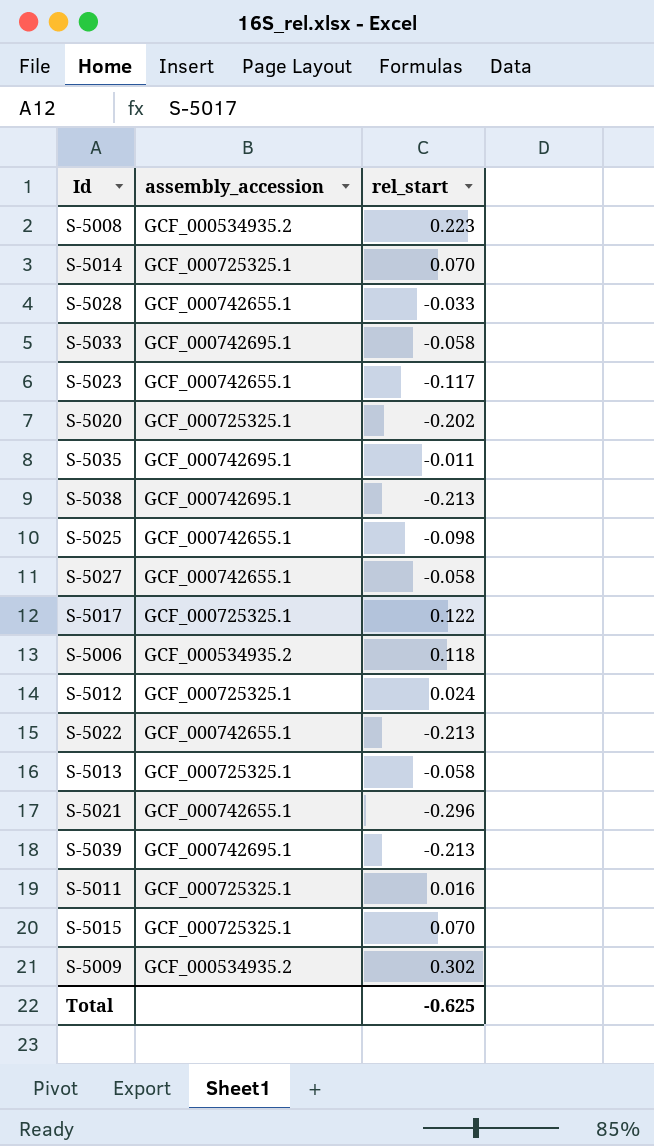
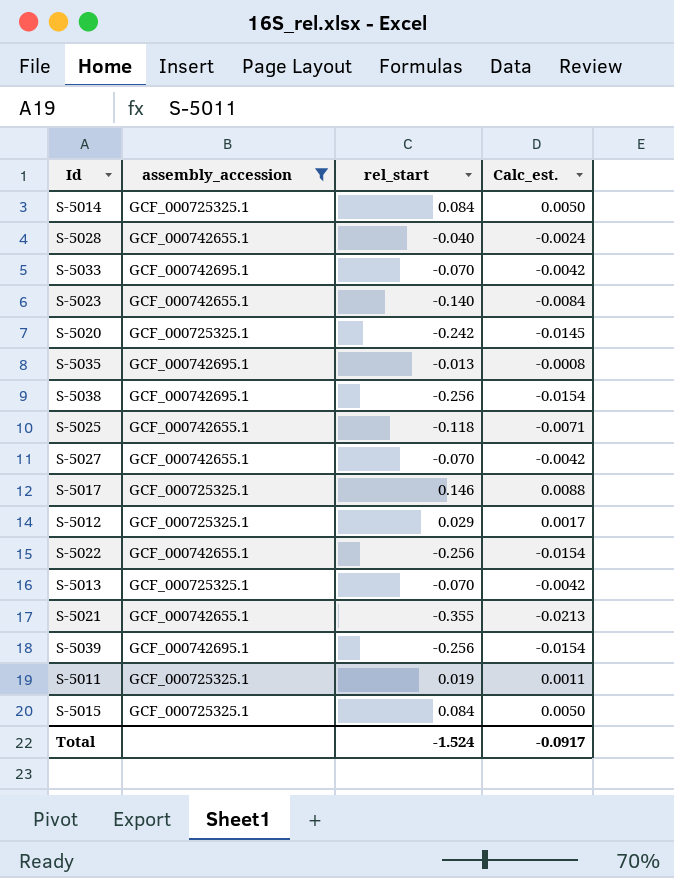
filter: none -> assembly_accession != GCF_000534935.2
column Calc_est. | formula: none -> [rel_start] * 0.06
S-5014 | rel_start: 0.070 -> 0.084
S-5028 | rel_start: -0.033 -> -0.040
S-5033 | rel_start: -0.058 -> -0.070
S-5023 | rel_start: -0.117 -> -0.140
S-5020 | rel_start: -0.202 -> -0.242
S-5035 | rel_start: -0.011 -> -0.013
S-5038 | rel_start: -0.213 -> -0.256
S-5025 | rel_start: -0.098 -> -0.118
S-5027 | rel_start: -0.058 -> -0.070
S-5017 | rel_start: 0.122 -> 0.146
S-5012 | rel_start: 0.024 -> 0.029
S-5022 | rel_start: -0.213 -> -0.256
S-5013 | rel_start: -0.058 -> -0.070
S-5021 | rel_start: -0.296 -> -0.355
S-5039 | rel_start: -0.213 -> -0.256
S-5011 | rel_start: 0.016 -> 0.019
S-5015 | rel_start: 0.070 -> 0.084
Total | rel_start: -0.625 -> -1.524

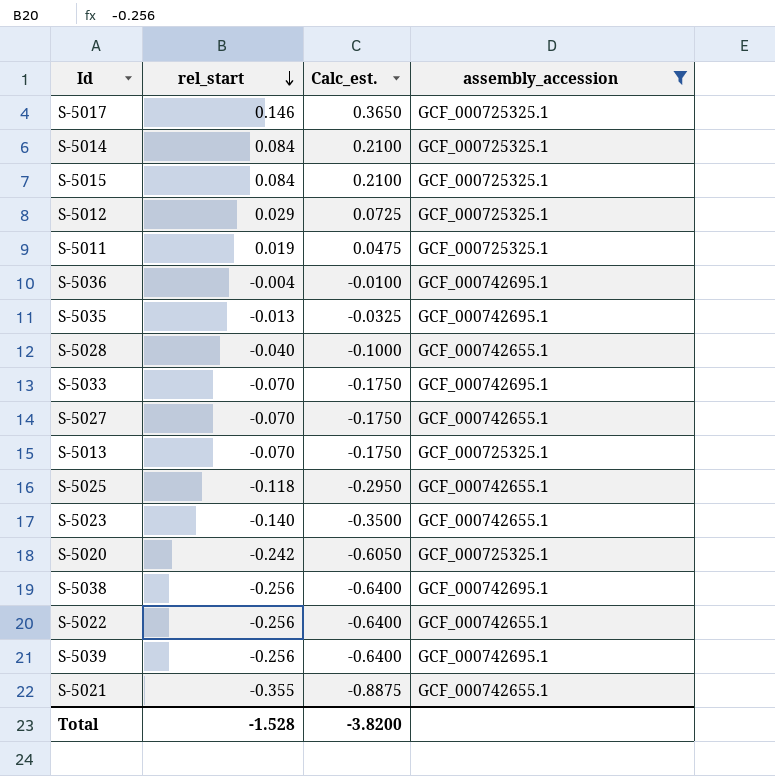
row order: none -> rel_start descending
column Calc_est. | formula: [rel_start] * 0.06 -> [rel_start] * 2.5
column assembly_accession | position: 2 -> 4
row S-5036: none -> -0.004 | -0.0100 | GCF_000742695.1
Total | rel_start: -1.524 -> -1.528
Total | Calc_est.: -0.0917 -> -3.8200

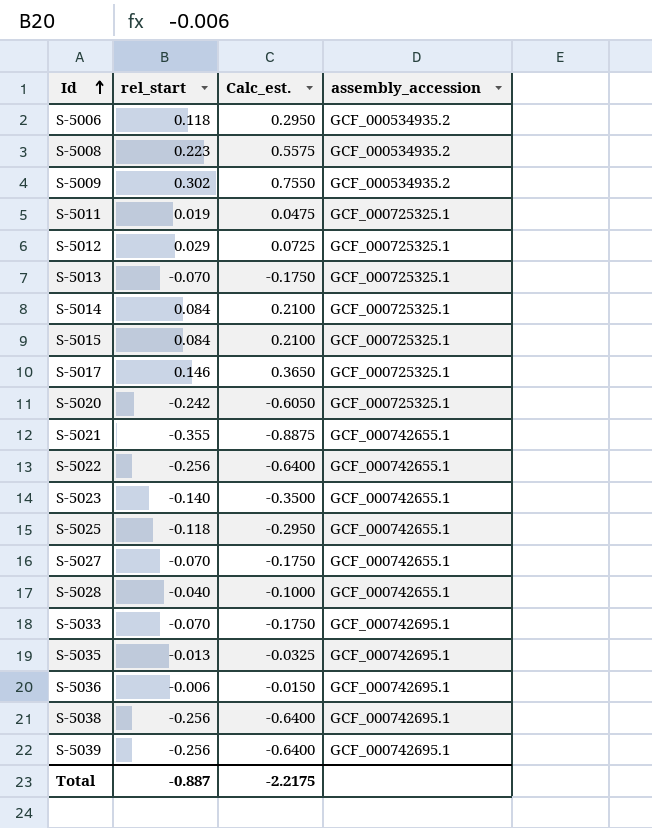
filter: assembly_accession != GCF_000534935.2 -> none
row order: rel_start descending -> Id ascending
S-5036 | rel_start: -0.004 -> -0.006
S-5036 | Calc_est.: -0.0100 -> -0.0150
Total | rel_start: -1.528 -> -0.887
Total | Calc_est.: -3.8200 -> -2.2175

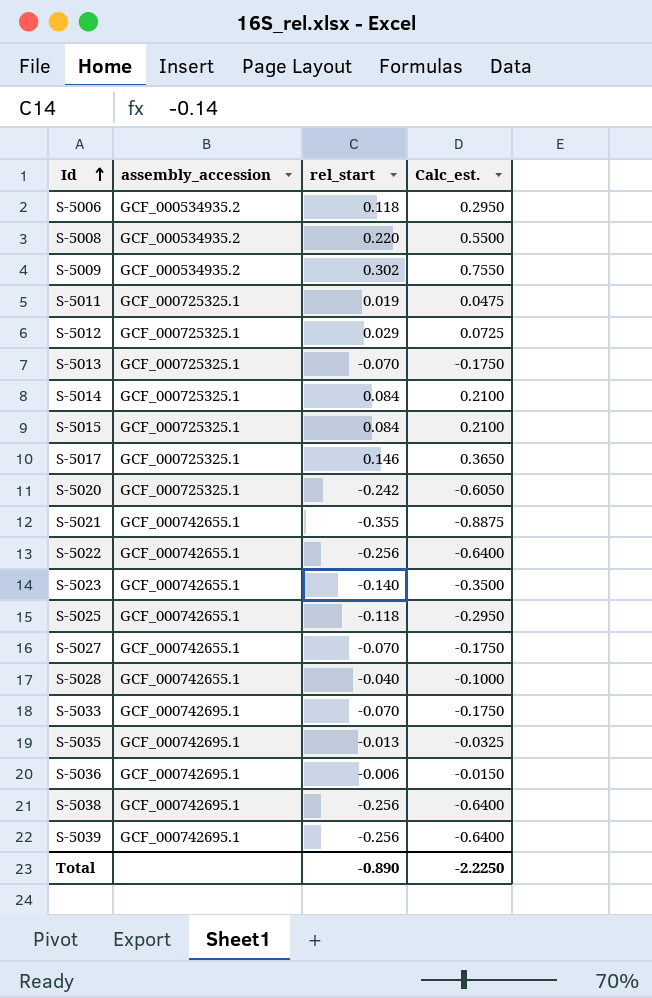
column assembly_accession | position: 4 -> 2
S-5008 | rel_start: 0.223 -> 0.220
S-5008 | Calc_est.: 0.5575 -> 0.5500
Total | rel_start: -0.887 -> -0.890
Total | Calc_est.: -2.2175 -> -2.2250

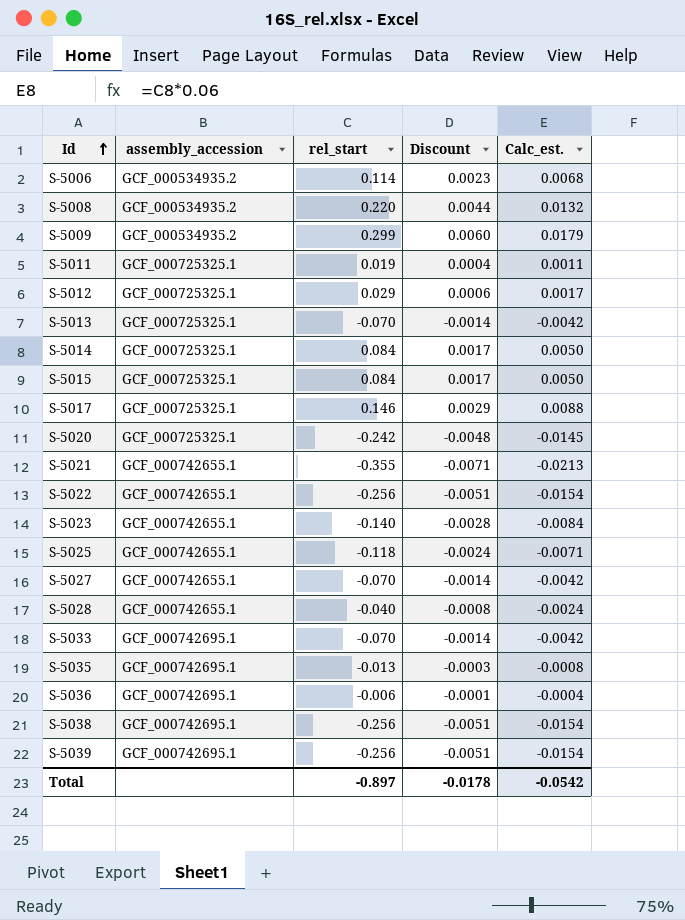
column Discount | formula: none -> [rel_start] * 0.02
column Calc_est. | formula: [rel_start] * 2.5 -> [rel_start] * 0.06
S-5006 | rel_start: 0.118 -> 0.114
S-5009 | rel_start: 0.302 -> 0.299
Total | rel_start: -0.890 -> -0.897
Total | Calc_est.: -2.2250 -> -0.0542

